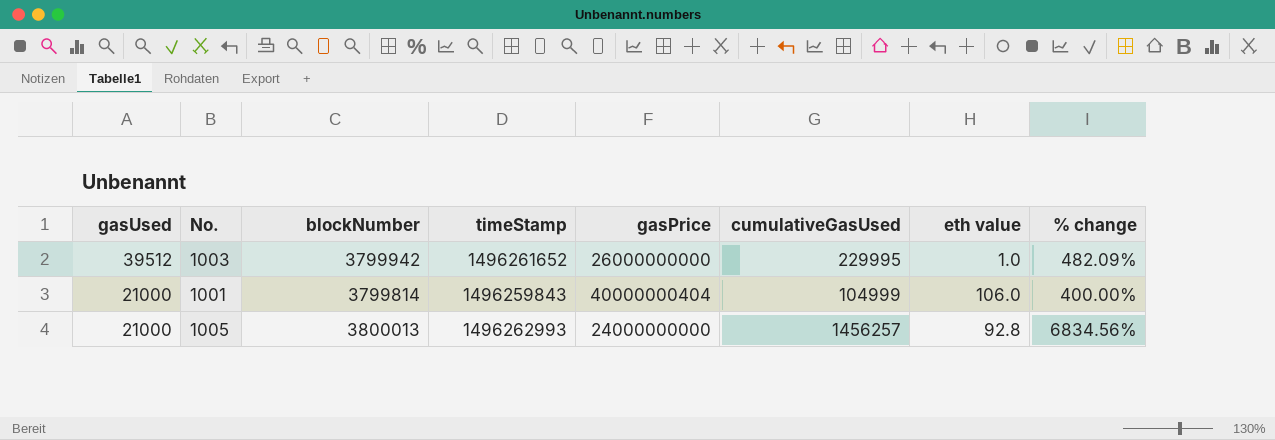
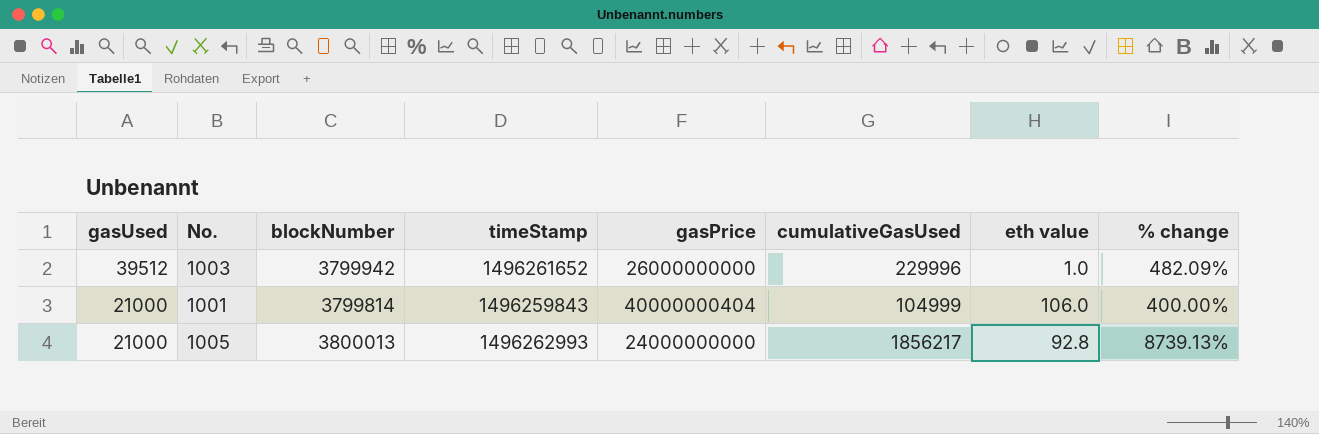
1003 | cumulativeGasUsed: 229995 -> 229996
1005 | cumulativeGasUsed: 1456257 -> 1856217
1005 | % change: 6834.56% -> 8739.13%

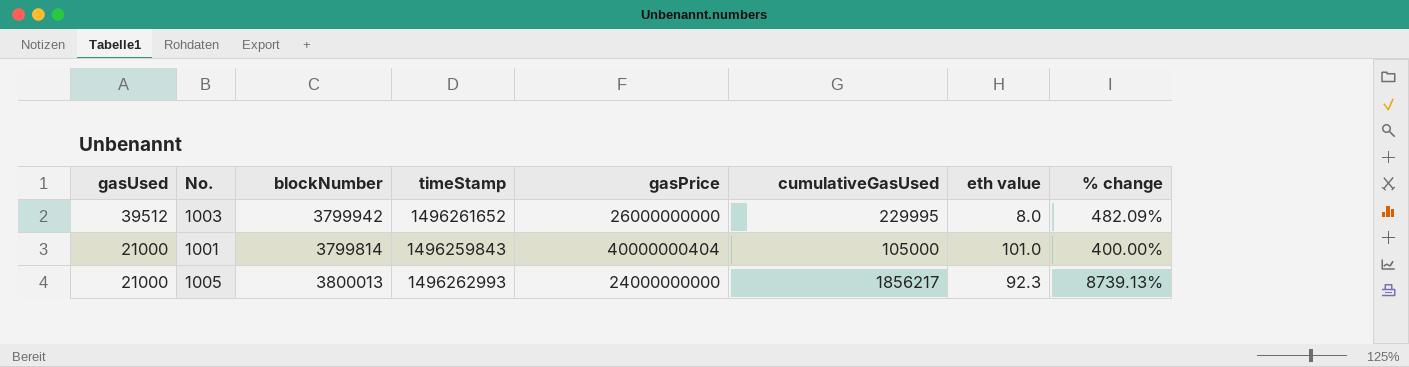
1003 | cumulativeGasUsed: 229996 -> 229995
1003 | eth value: 1.0 -> 8.0
1001 | cumulativeGasUsed: 104999 -> 105000
1001 | eth value: 106.0 -> 101.0
1005 | eth value: 92.8 -> 92.3

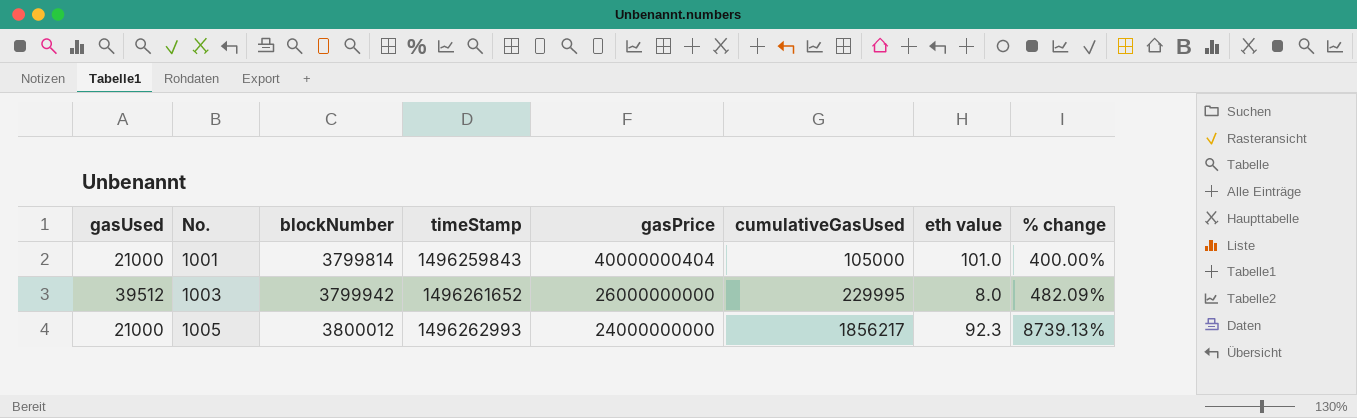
row order: gasUsed descending -> No. ascending
1005 | blockNumber: 3800013 -> 3800012

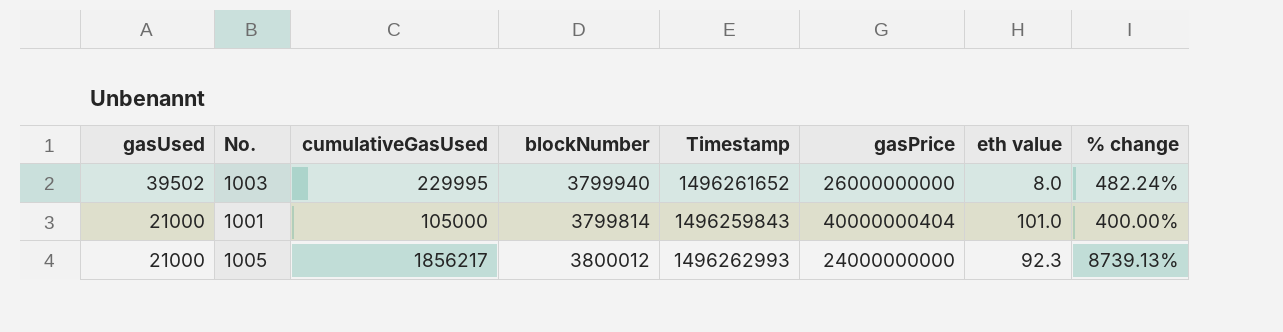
row order: No. ascending -> gasUsed descending
column cumulativeGasUsed | position: 6 -> 3
column name: timeStamp -> Timestamp
1003 | gasUsed: 39512 -> 39502
1003 | blockNumber: 3799942 -> 3799940
1003 | % change: 482.09% -> 482.24%

